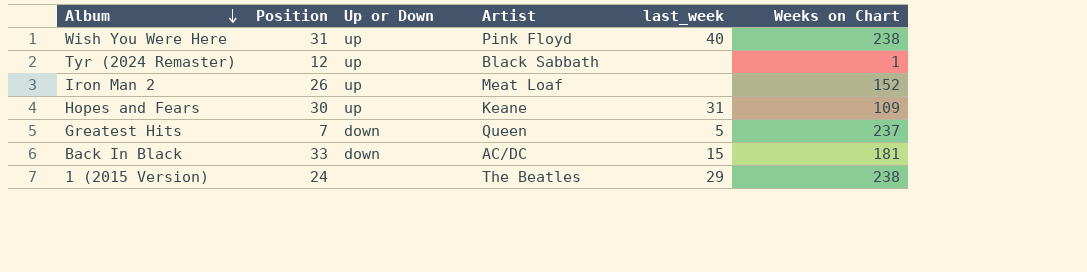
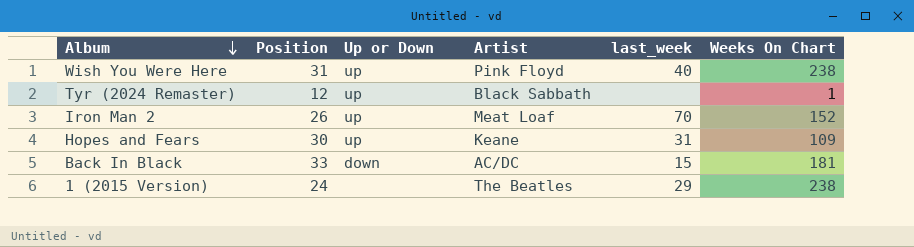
column name: Weeks on Chart -> Weeks On Chart
row Greatest Hits: 7 | down | Queen | 5 | 237 -> none
Iron Man 2 | last_week: none -> 70

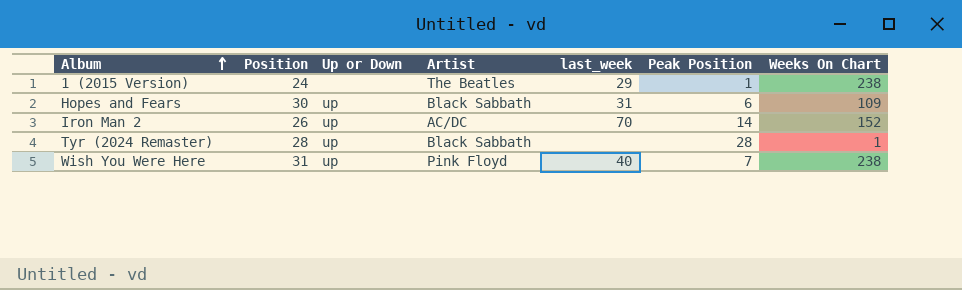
row order: Album descending -> Album ascending
column Peak Position | position: none -> 6
row Back In Black: 33 | down | AC/DC | 15 | 181 -> none
Hopes and Fears | Artist: Keane -> Black Sabbath
Iron Man 2 | Artist: Meat Loaf -> AC/DC
Tyr (2024 Remaster) | Position: 12 -> 28

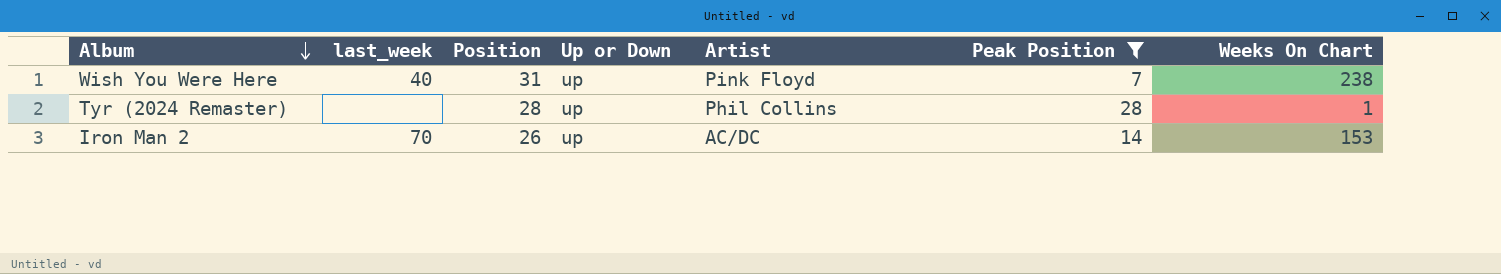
filter: none -> Peak Position >= 7
row order: Album ascending -> Album descending
column last_week | position: 5 -> 2
Tyr (2024 Remaster) | Artist: Black Sabbath -> Phil Collins
Iron Man 2 | Weeks On Chart: 152 -> 153

